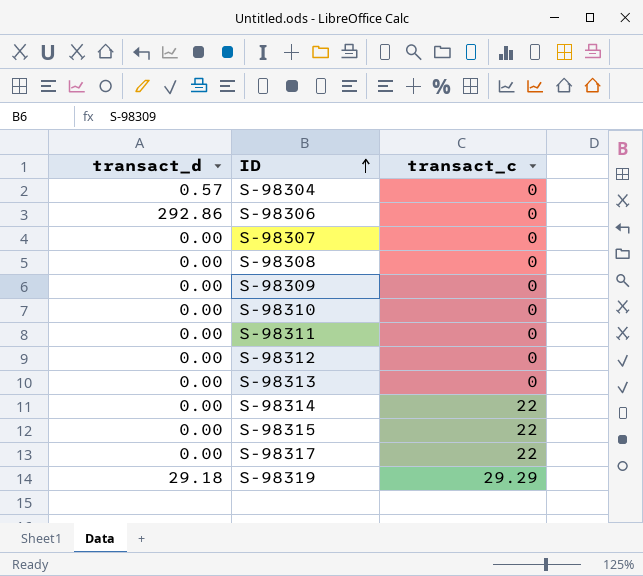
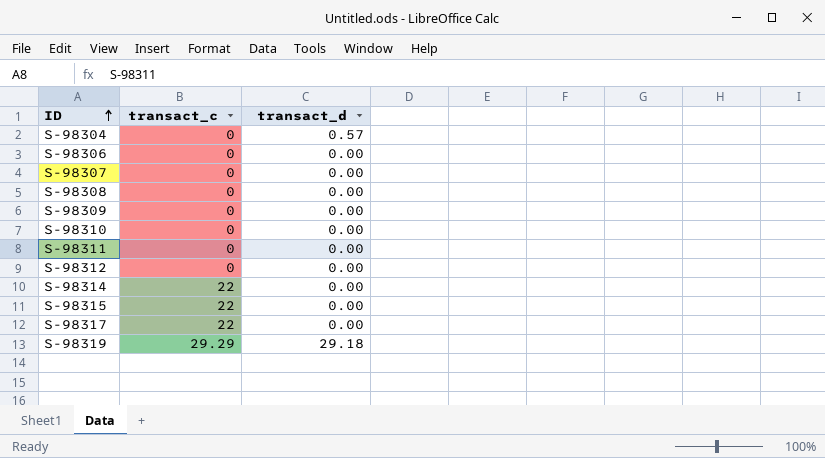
column transact_d | position: 1 -> 3
row S-98313: 0.00 | 0 -> none
S-98306 | transact_d: 292.86 -> 0.00

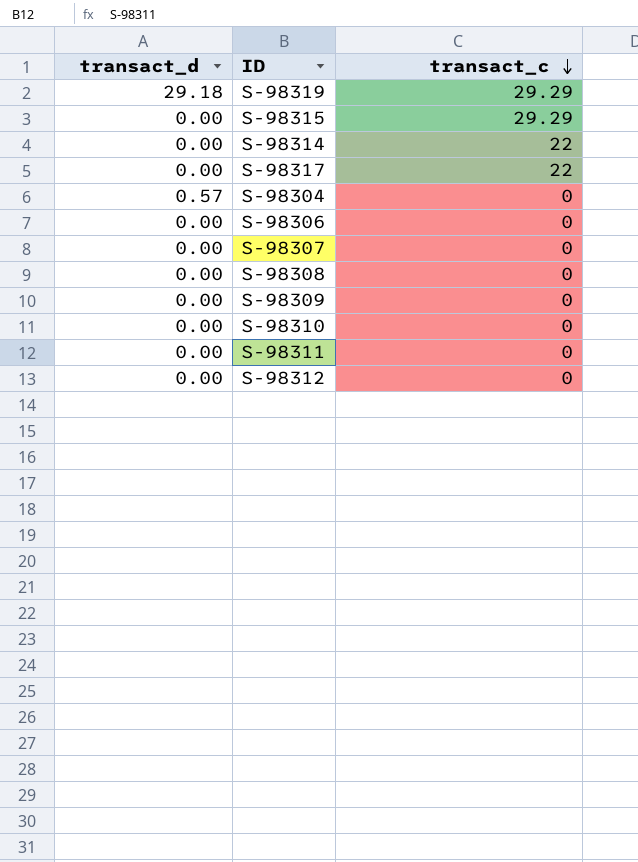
row order: ID ascending -> transact_c descending
column transact_d | position: 3 -> 1
S-98315 | transact_c: 22 -> 29.29

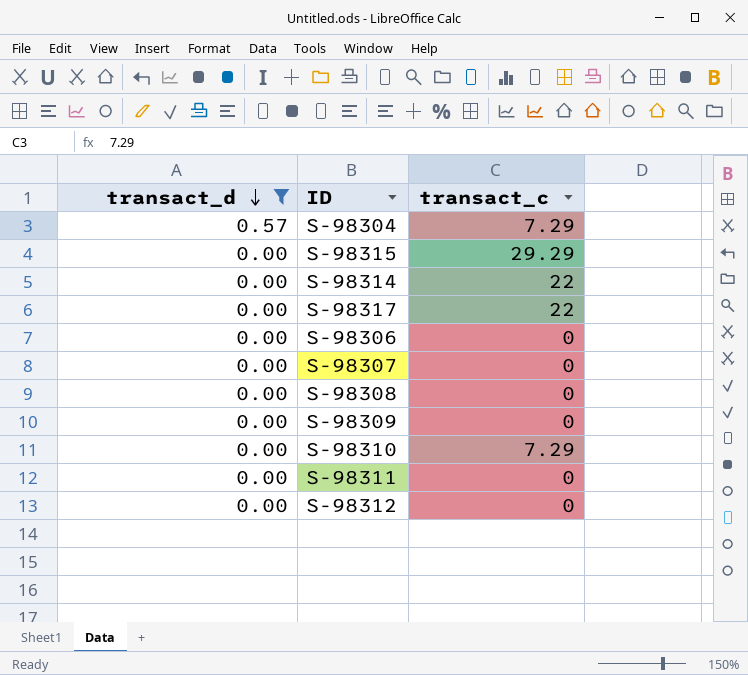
filter: none -> transact_d != 29.18
row order: transact_c descending -> transact_d descending
S-98304 | transact_c: 0 -> 7.29
S-98310 | transact_c: 0 -> 7.29

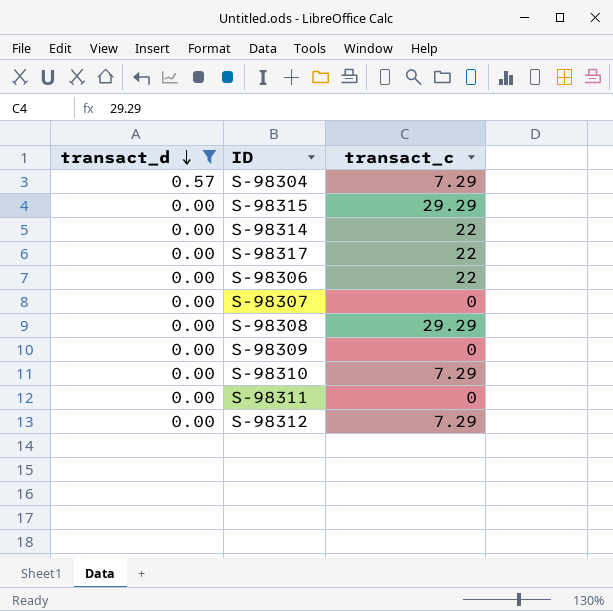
S-98306 | transact_c: 0 -> 22
S-98308 | transact_c: 0 -> 29.29
S-98312 | transact_c: 0 -> 7.29

